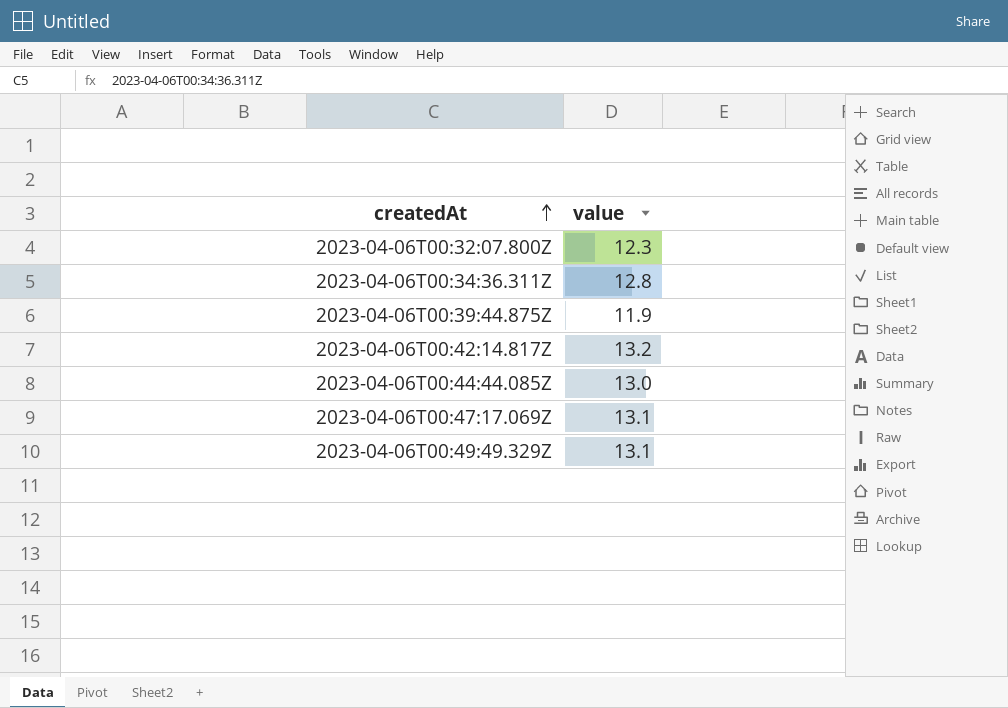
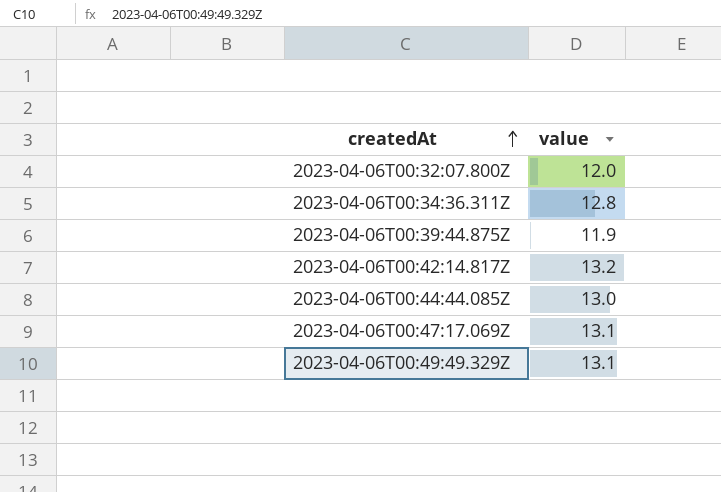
2023-04-06T00:32:07.800Z | value: 12.3 -> 12.0

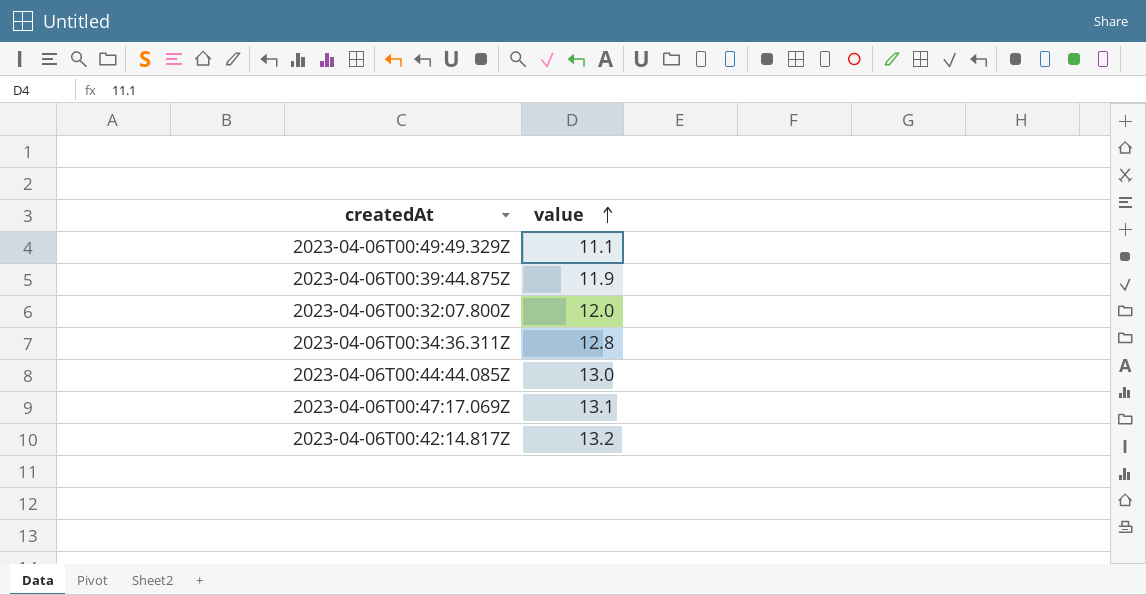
row order: createdAt ascending -> value ascending
2023-04-06T00:49:49.329Z | value: 13.1 -> 11.1

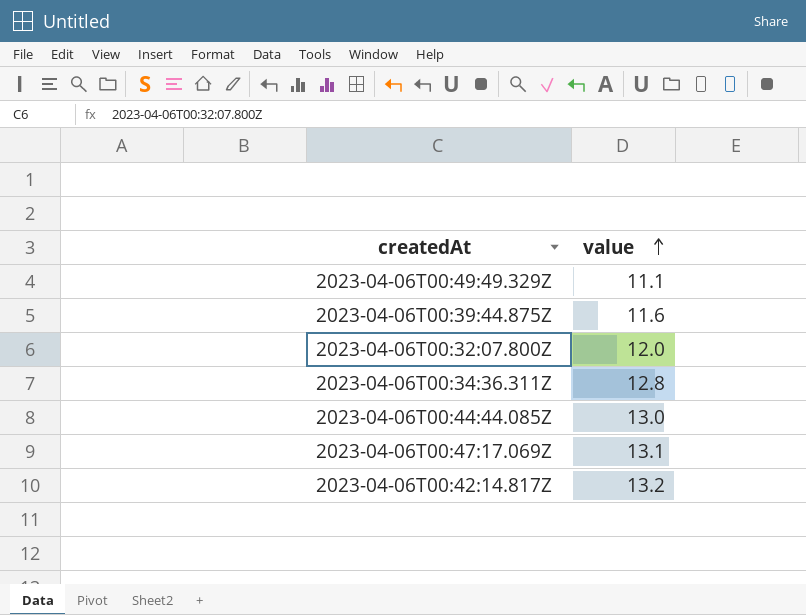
2023-04-06T00:39:44.875Z | value: 11.9 -> 11.6

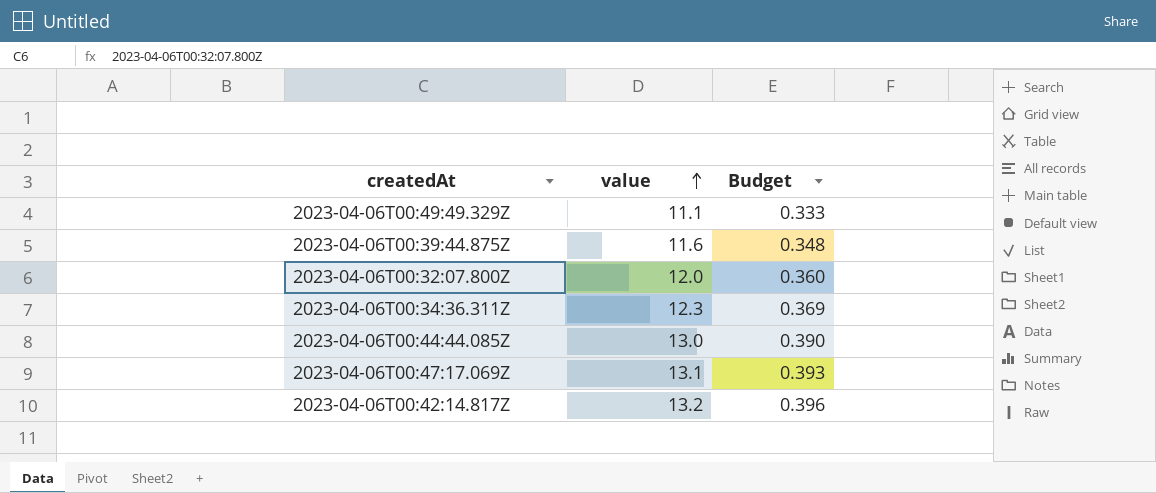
column Budget | formula: none -> [value] * 0.03
2023-04-06T00:34:36.311Z | value: 12.8 -> 12.3

